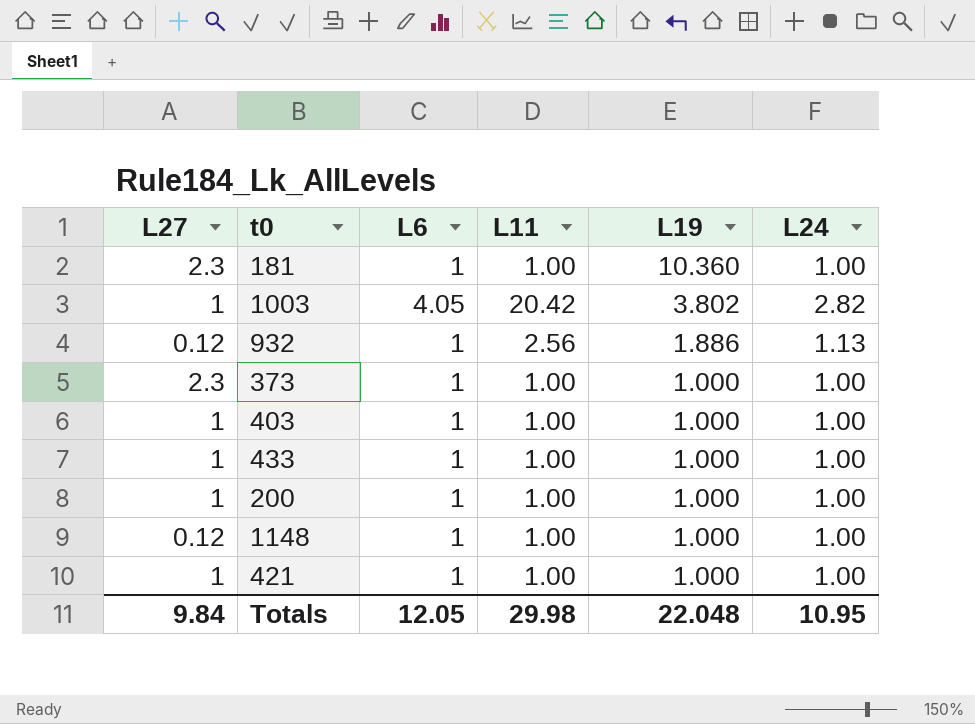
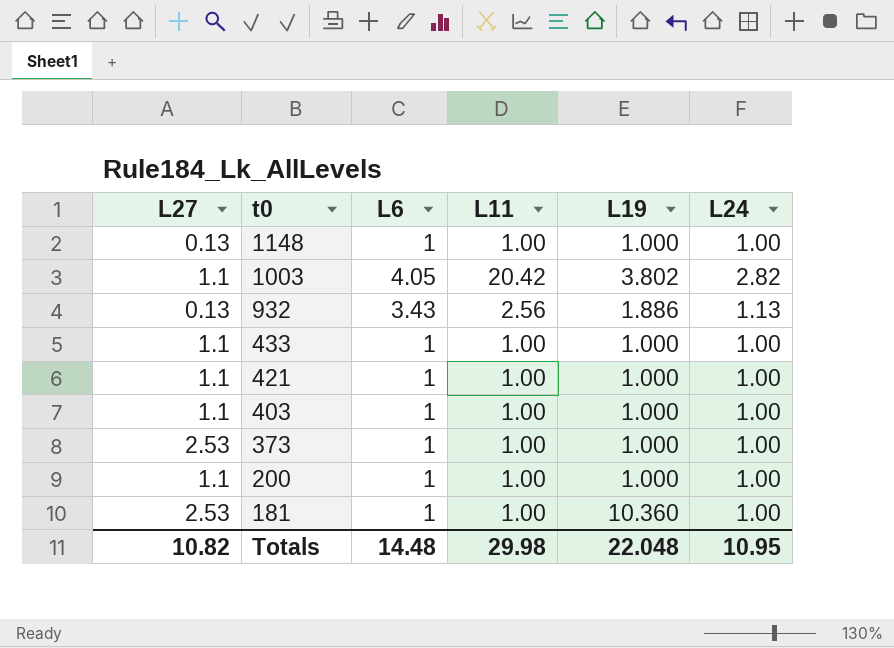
row order: L19 descending -> t0 descending
1148 | L27: 0.12 -> 0.13
1003 | L27: 1 -> 1.1
932 | L27: 0.12 -> 0.13
932 | L6: 1 -> 3.43
433 | L27: 1 -> 1.1
421 | L27: 1 -> 1.1
403 | L27: 1 -> 1.1
373 | L27: 2.3 -> 2.53
200 | L27: 1 -> 1.1
181 | L27: 2.3 -> 2.53
Totals | L27: 9.84 -> 10.82
Totals | L6: 12.05 -> 14.48

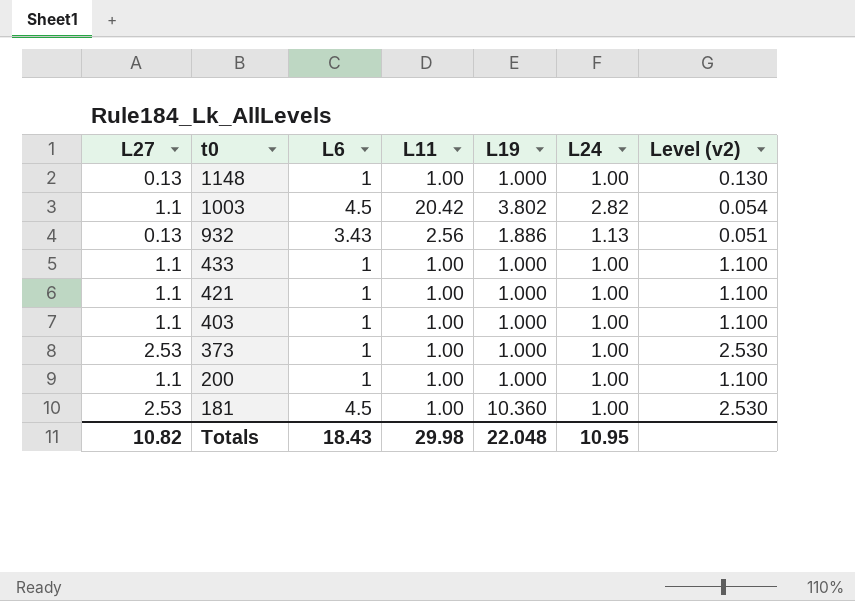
column Level (v2) | formula: none -> [L27] / [L11]
1003 | L6: 4.05 -> 4.5
181 | L6: 1 -> 4.5
Totals | L6: 14.48 -> 18.43

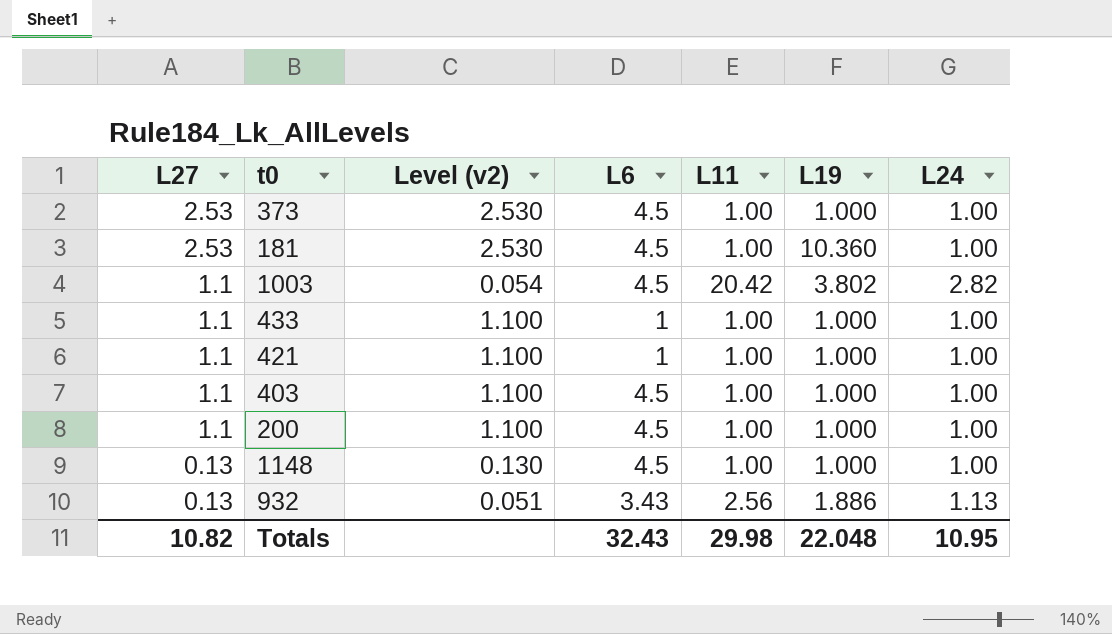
row order: t0 descending -> L27 descending
column Level (v2) | position: 7 -> 3
373 | L6: 1 -> 4.5
403 | L6: 1 -> 4.5
200 | L6: 1 -> 4.5
1148 | L6: 1 -> 4.5
Totals | L6: 18.43 -> 32.43

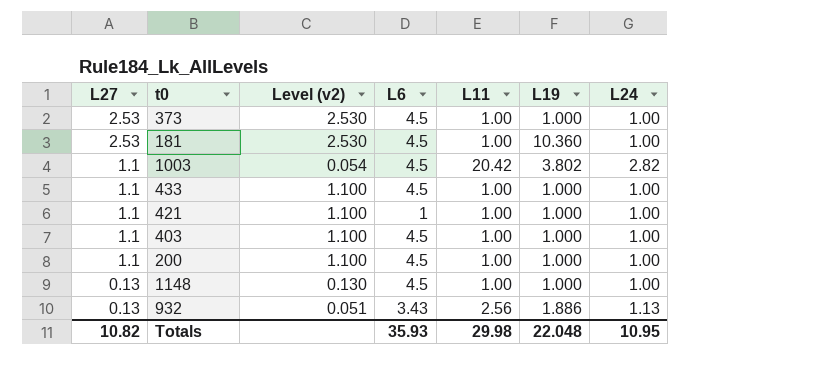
433 | L6: 1 -> 4.5
Totals | L6: 32.43 -> 35.93

